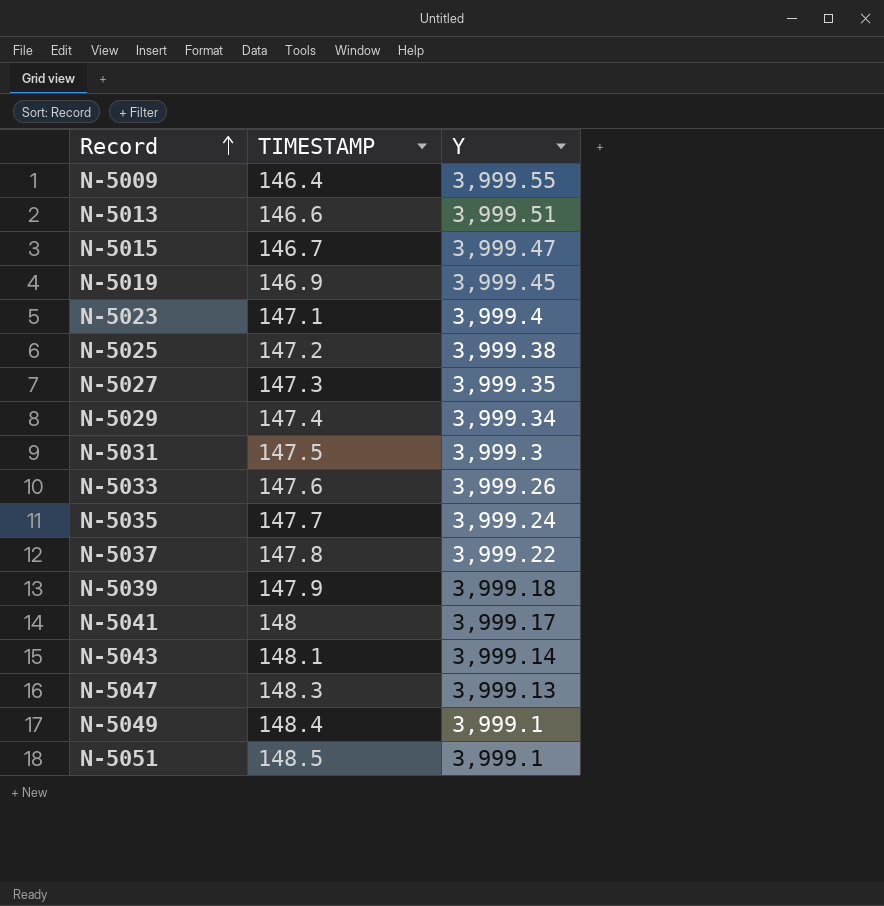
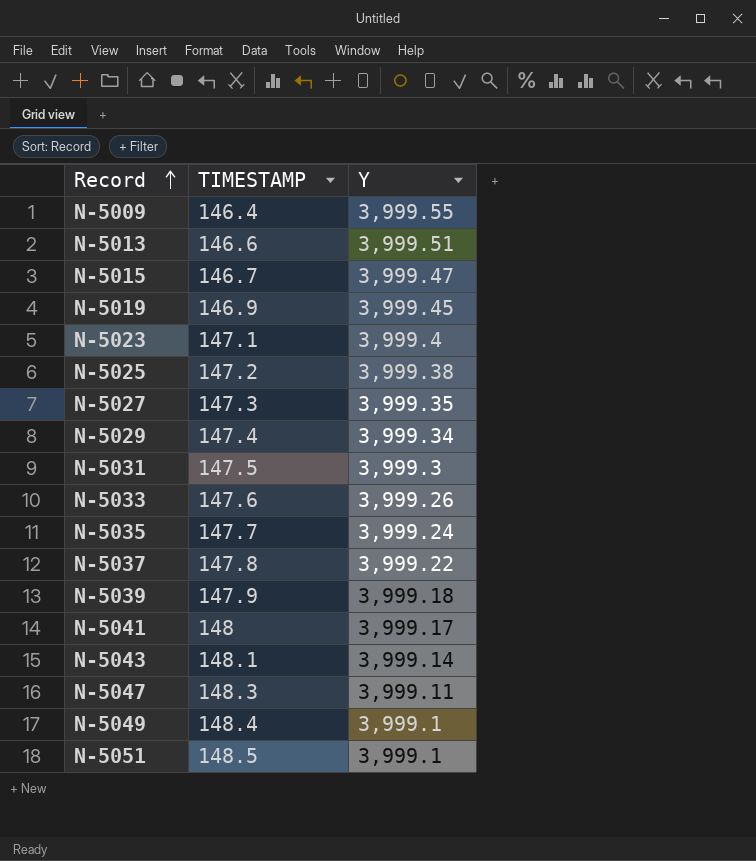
N-5047 | Y: 3,999.13 -> 3,999.11

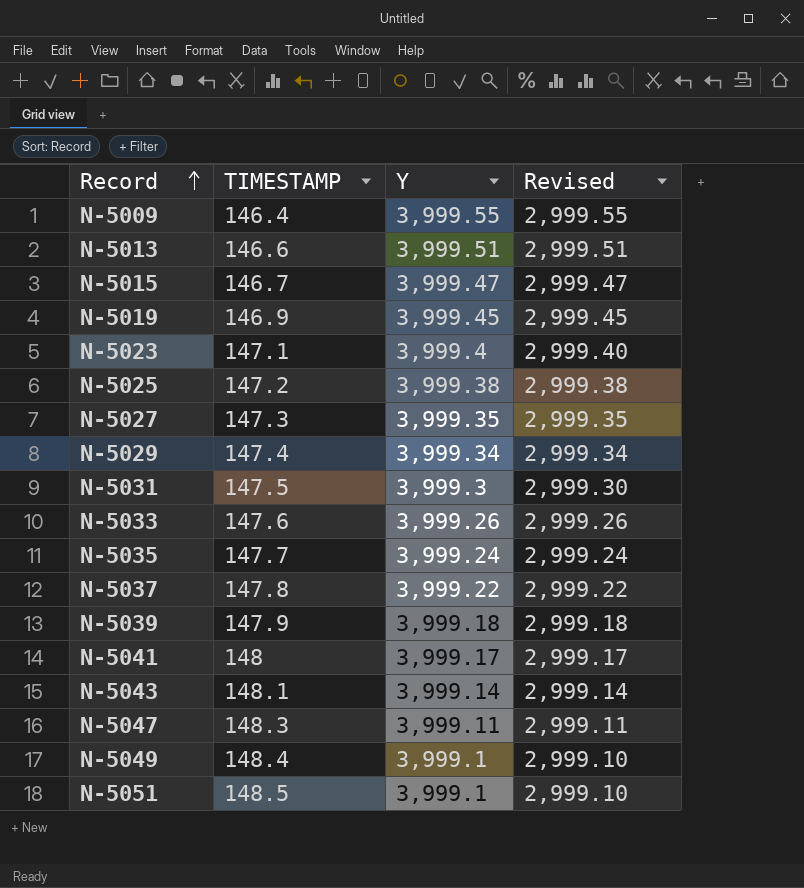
column Revised | formula: none -> [Y] - 1000

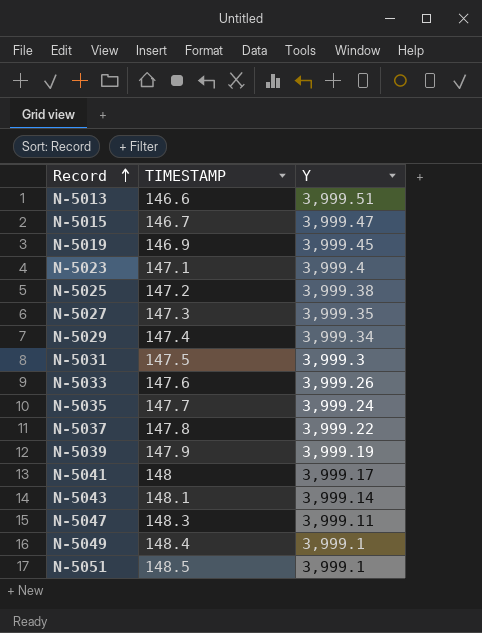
column Revised | formula: [Y] - 1000 -> none
row N-5009: 146.4 | 3,999.55 | 2,999.55 -> none
N-5039 | Y: 3,999.18 -> 3,999.19

